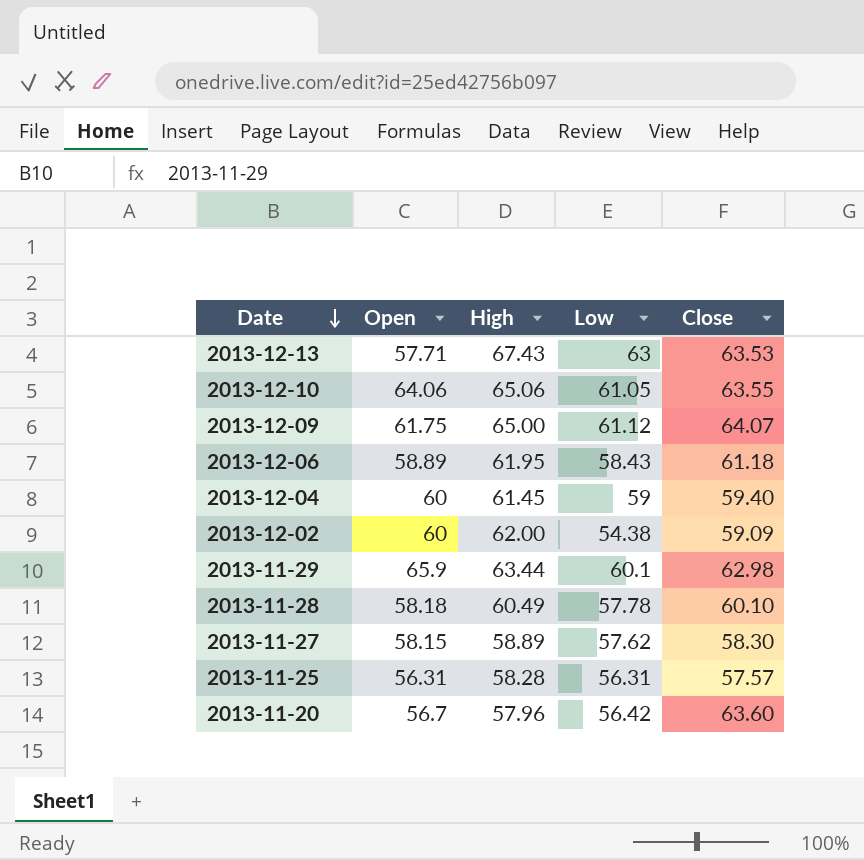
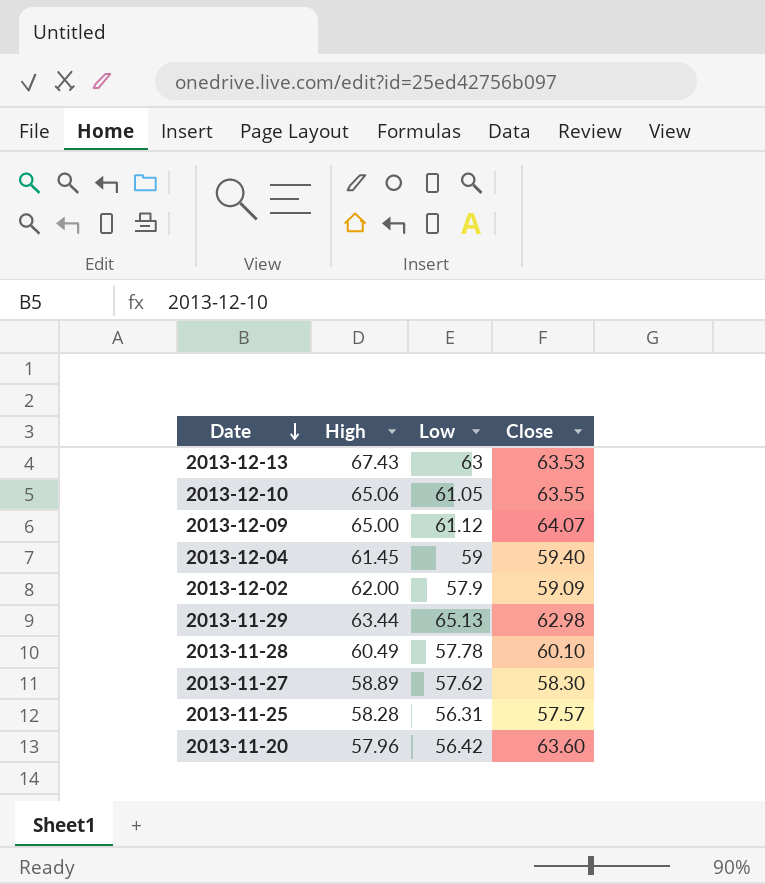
column Open | position: 2 -> none
row 2013-12-06: 58.89 | 61.95 | 58.43 | 61.18 -> none
2013-12-02 | Low: 54.38 -> 57.9
2013-11-29 | Low: 60.1 -> 65.13

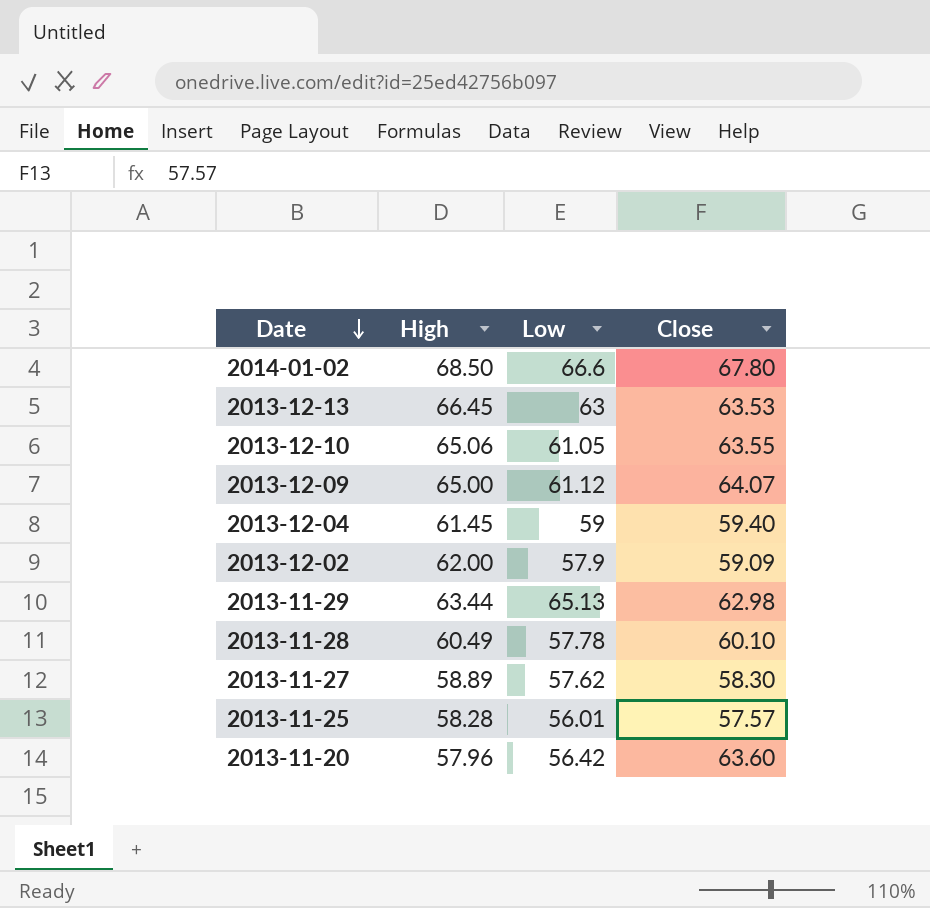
row 2014-01-02: none -> 68.50 | 66.6 | 67.80
2013-12-13 | High: 67.43 -> 66.45
2013-11-25 | Low: 56.31 -> 56.01

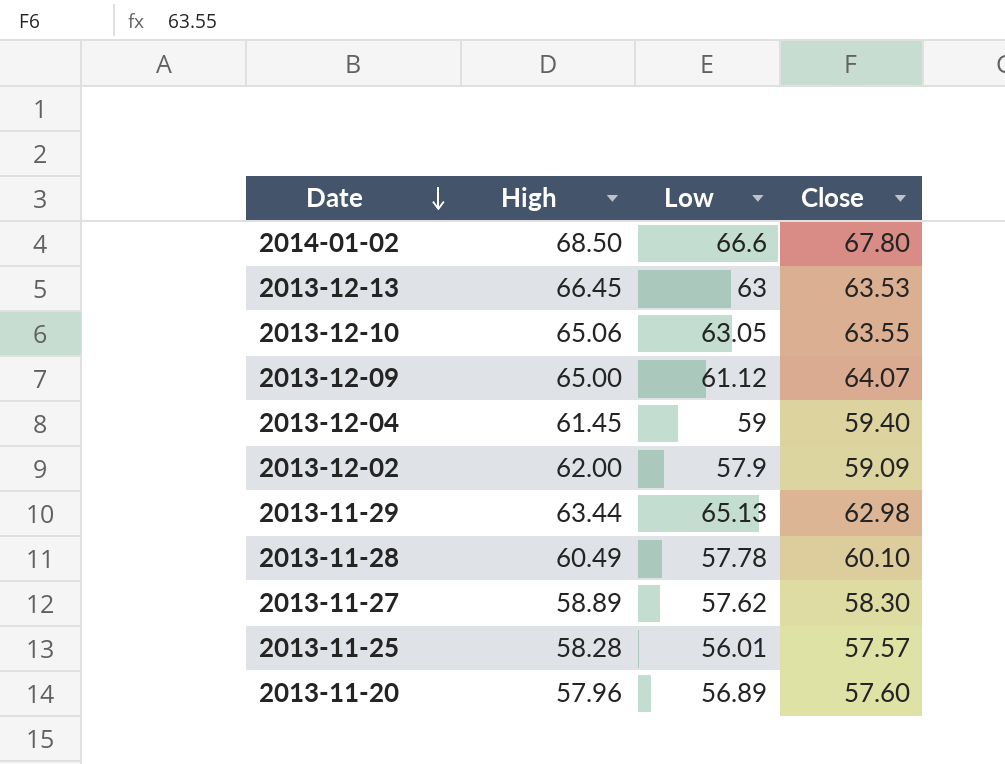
2013-12-10 | Low: 61.05 -> 63.05
2013-11-20 | Low: 56.42 -> 56.89
2013-11-20 | Close: 63.60 -> 57.60

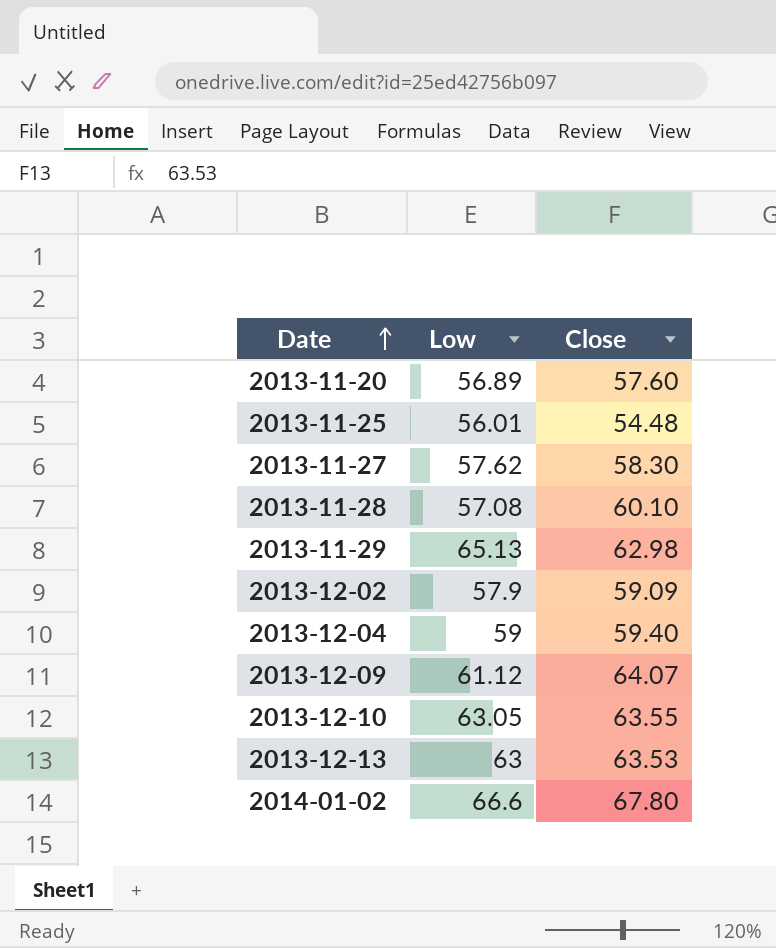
row order: Date descending -> Date ascending
column High | position: 2 -> none
2013-11-25 | Close: 57.57 -> 54.48
2013-11-28 | Low: 57.78 -> 57.08

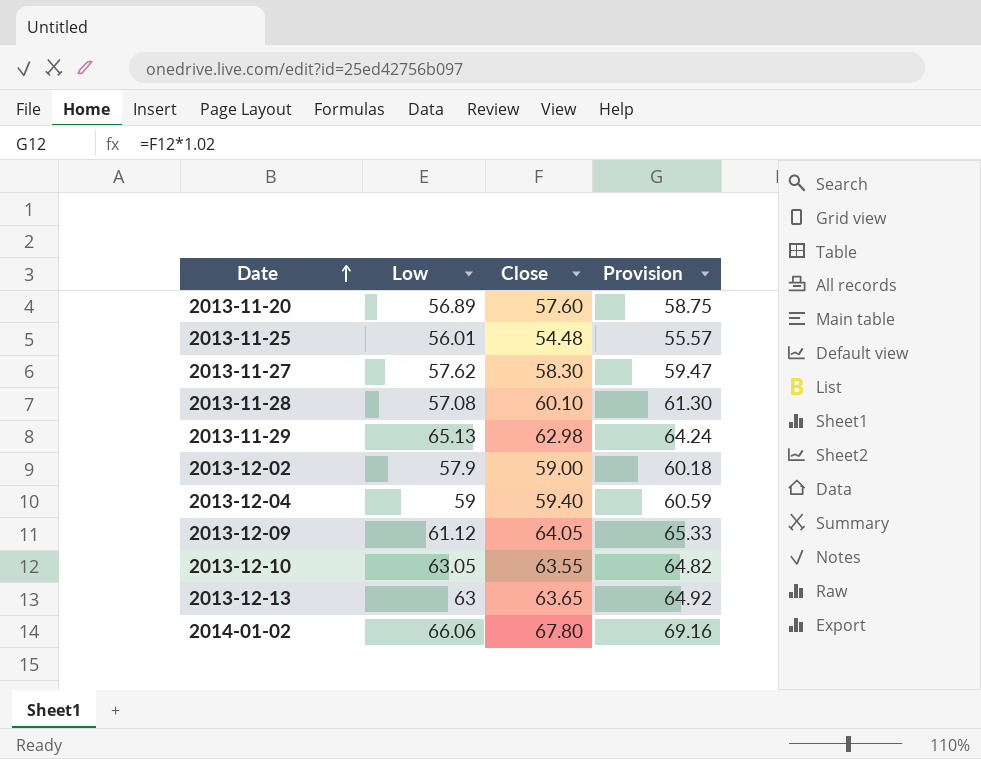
column Provision | formula: none -> [Close] * 1.02
2013-12-02 | Close: 59.09 -> 59.00
2013-12-09 | Close: 64.07 -> 64.05
2013-12-13 | Close: 63.53 -> 63.65
2014-01-02 | Low: 66.6 -> 66.06

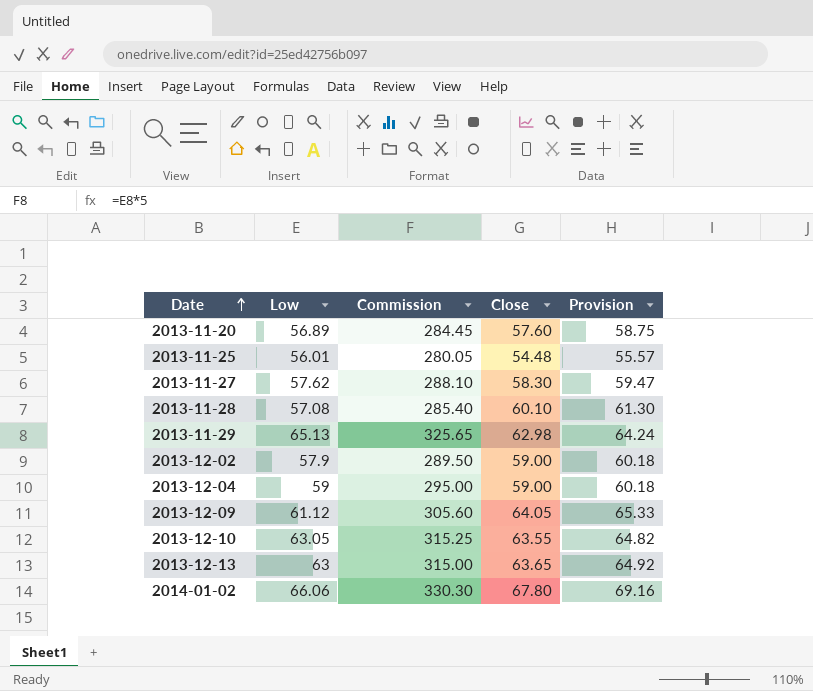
column Commission | formula: none -> [Low] * 5
2013-12-04 | Close: 59.40 -> 59.00
2013-12-04 | Provision: 60.59 -> 60.18

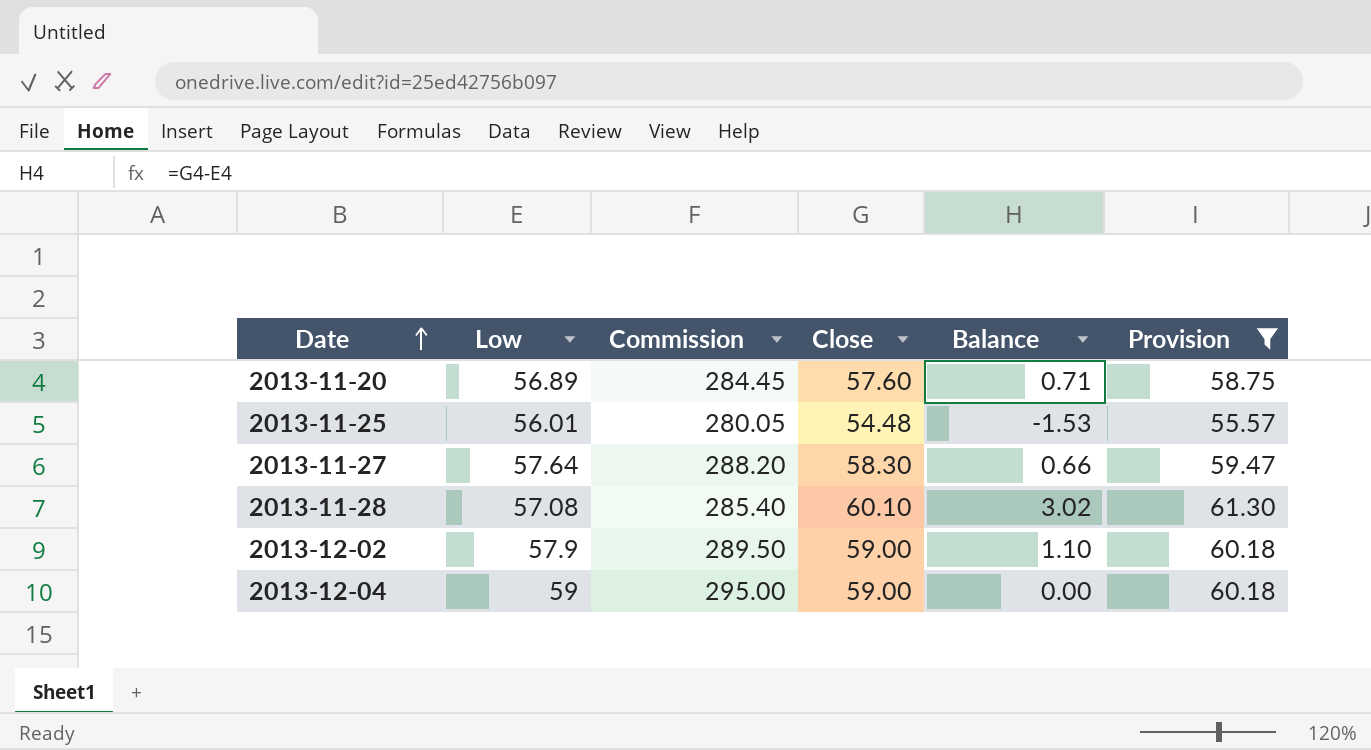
filter: none -> Provision <= 61.30
column Balance | formula: none -> [Close] - [Low]
2013-11-27 | Low: 57.62 -> 57.64
2013-11-27 | Commission: 288.10 -> 288.20

